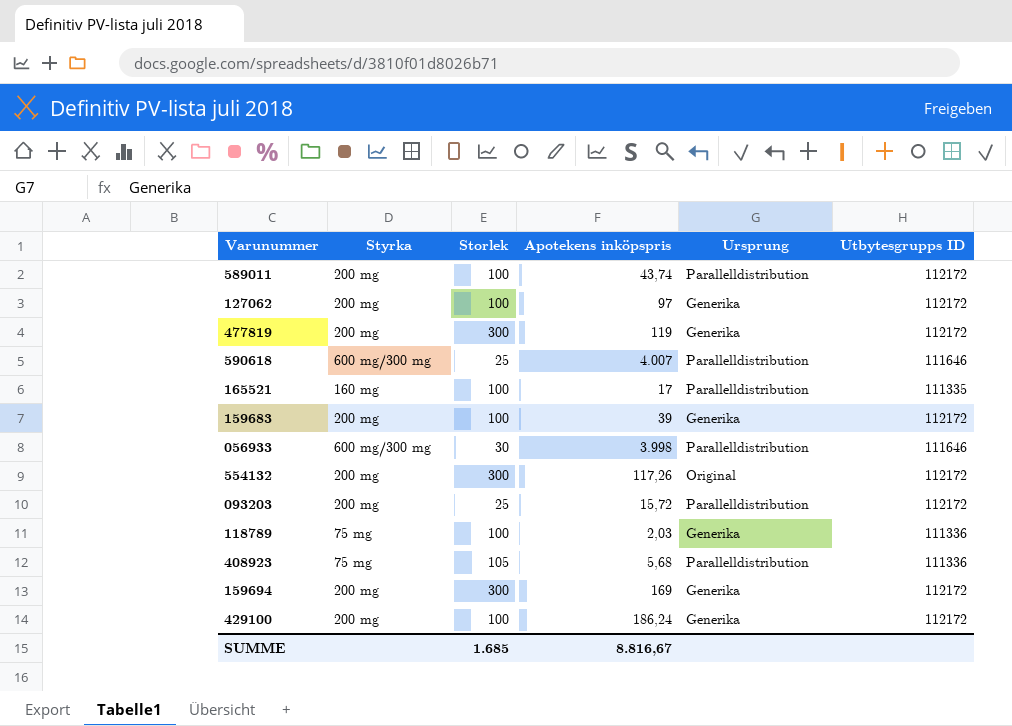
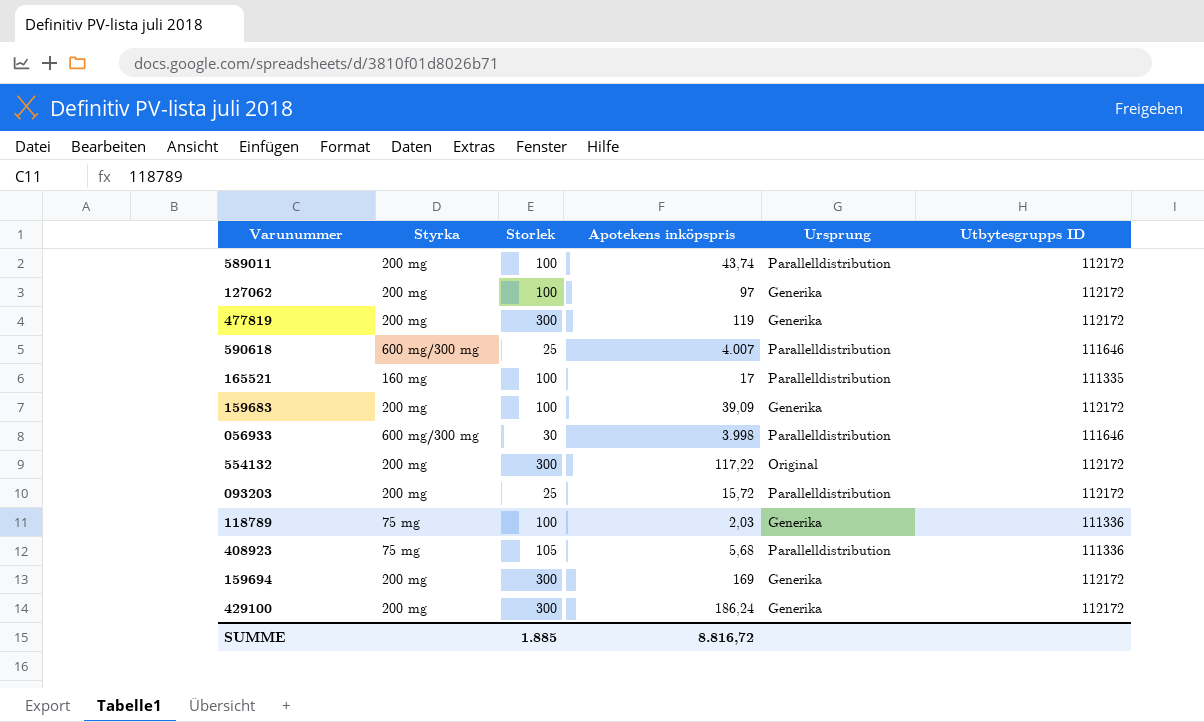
159683 | Apotekens inköpspris: 39 -> 39,09
554132 | Apotekens inköpspris: 117,26 -> 117,22
429100 | Storlek: 100 -> 300
SUMME | Storlek: 1.685 -> 1.885
SUMME | Apotekens inköpspris: 8.816,67 -> 8.816,72

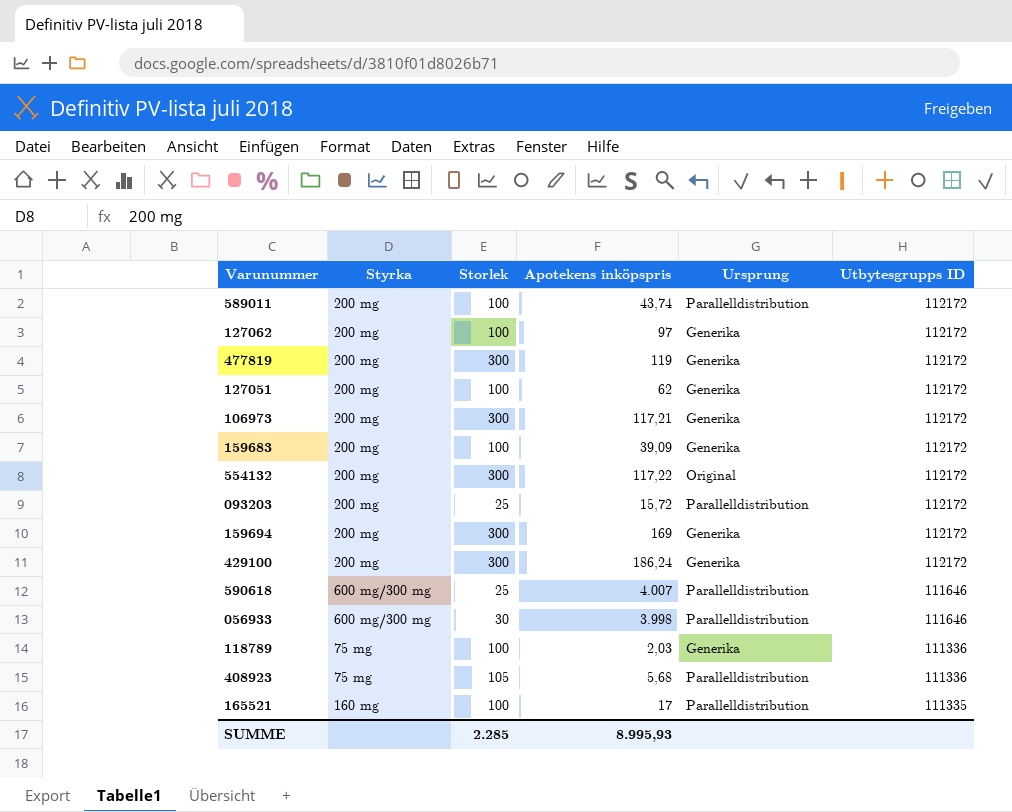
row order: none -> Utbytesgrupps ID descending
row 127051: none -> 200 mg | 100 | 62 | Generika | 112172
row 106973: none -> 200 mg | 300 | 117,21 | Generika | 112172
SUMME | Storlek: 1.885 -> 2.285
SUMME | Apotekens inköpspris: 8.816,72 -> 8.995,93

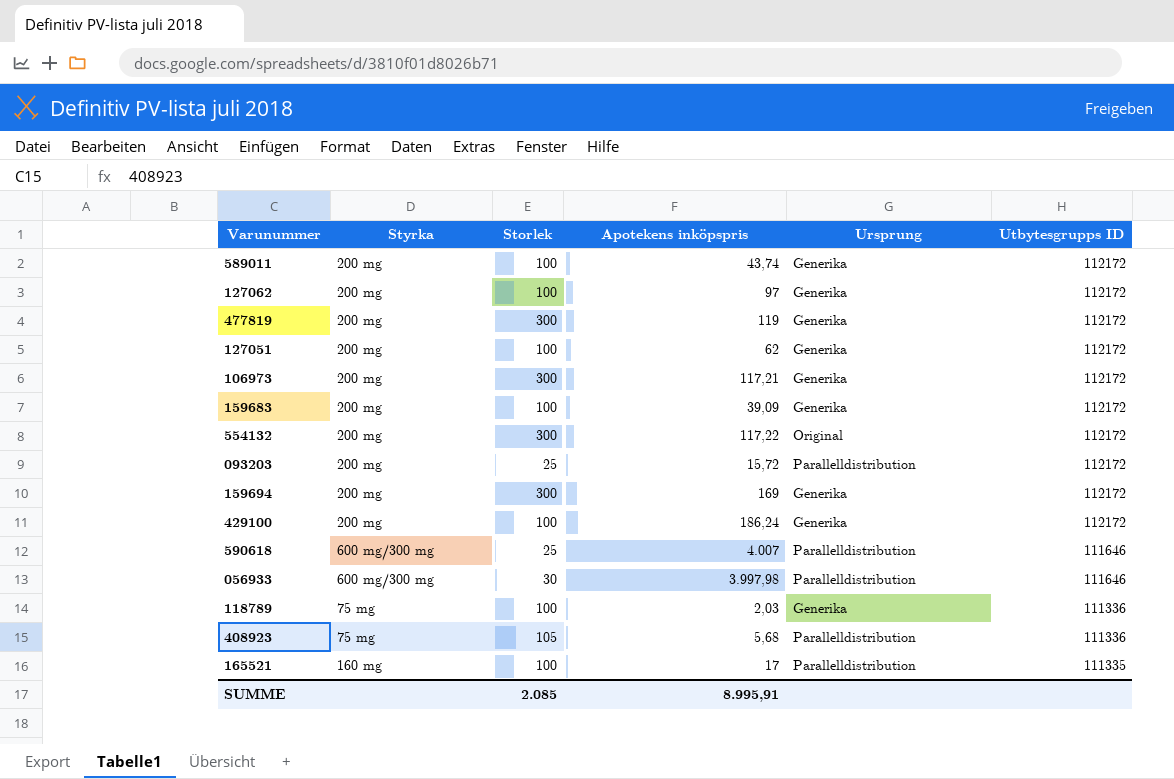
589011 | Ursprung: Parallelldistribution -> Generika
429100 | Storlek: 300 -> 100
056933 | Apotekens inköpspris: 3.998 -> 3.997,98
SUMME | Storlek: 2.285 -> 2.085
SUMME | Apotekens inköpspris: 8.995,93 -> 8.995,91

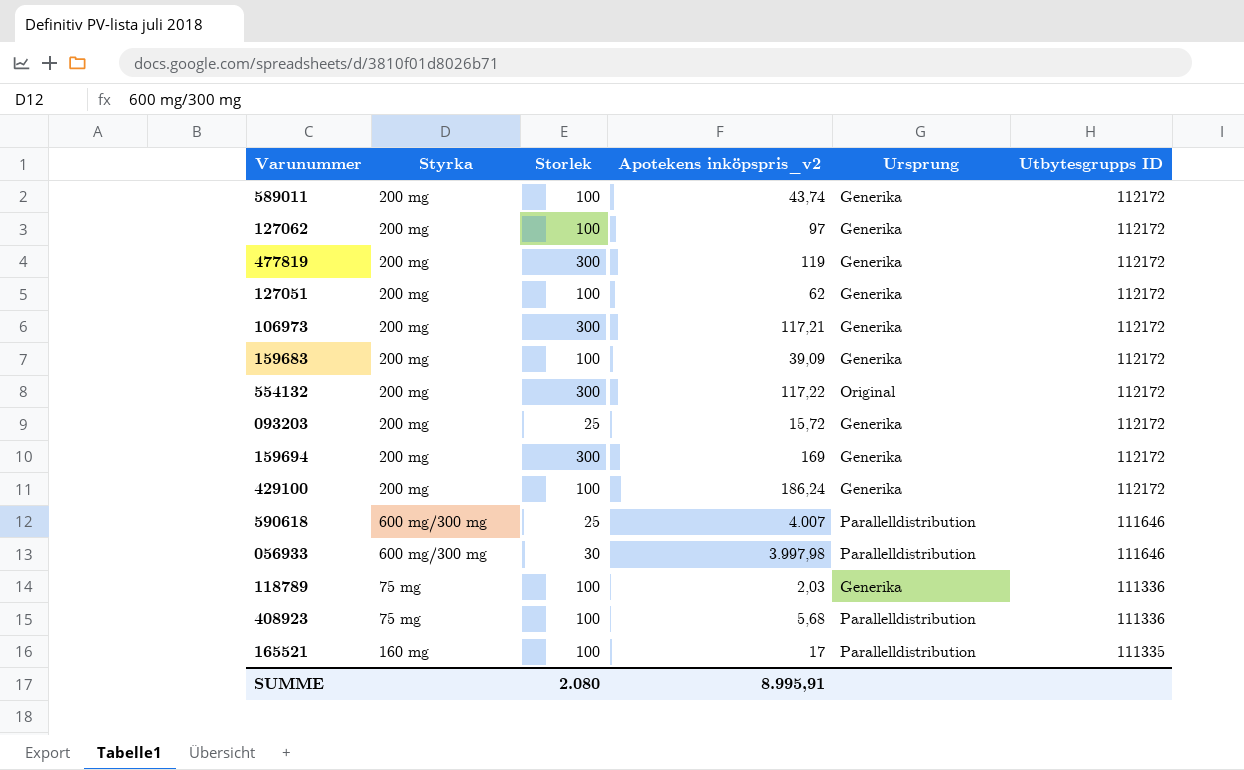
column name: Apotekens inköpspris -> Apotekens inköpspris_v2
093203 | Ursprung: Parallelldistribution -> Generika
408923 | Storlek: 105 -> 100
SUMME | Storlek: 2.085 -> 2.080

